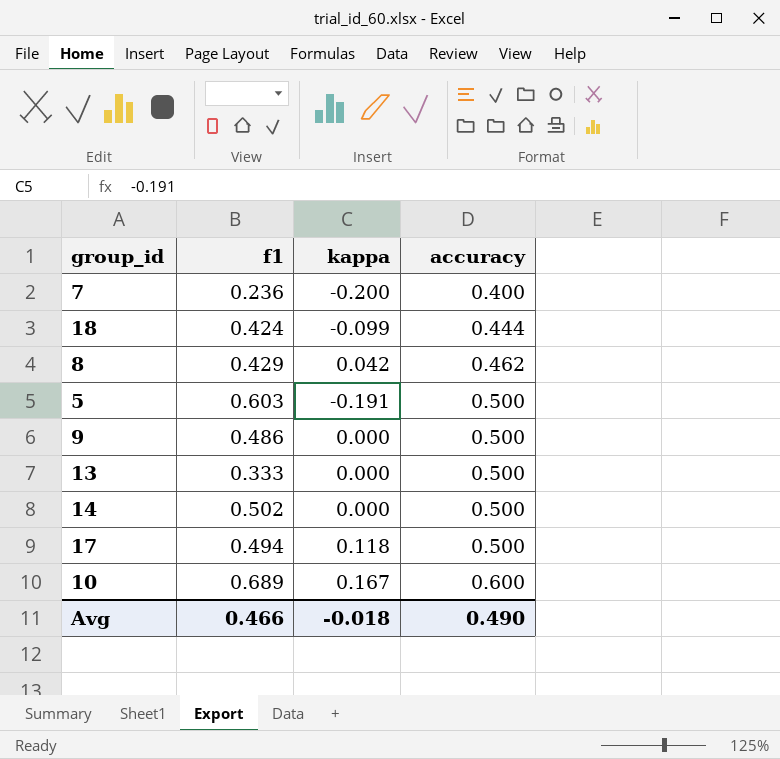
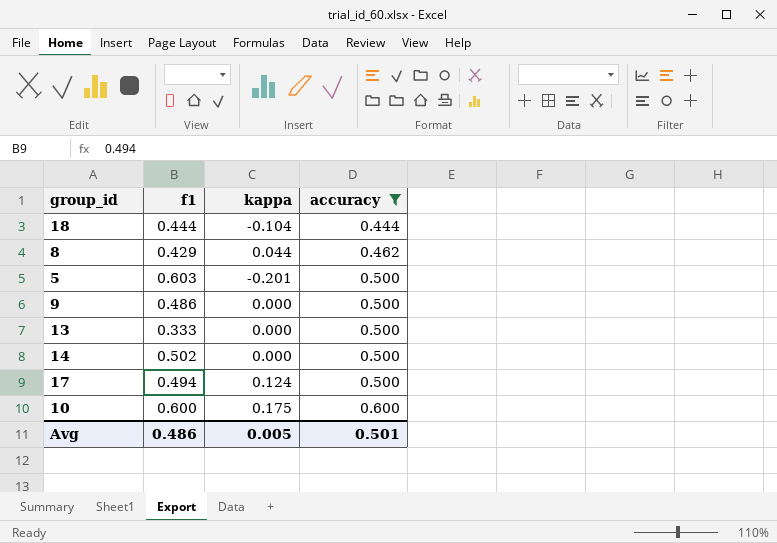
filter: none -> accuracy != 0.400
18 | f1: 0.424 -> 0.444
18 | kappa: -0.099 -> -0.104
8 | kappa: 0.042 -> 0.044
5 | kappa: -0.191 -> -0.201
17 | kappa: 0.118 -> 0.124
10 | f1: 0.689 -> 0.600
10 | kappa: 0.167 -> 0.175
Avg | f1: 0.466 -> 0.486
Avg | kappa: -0.018 -> 0.005
Avg | accuracy: 0.490 -> 0.501

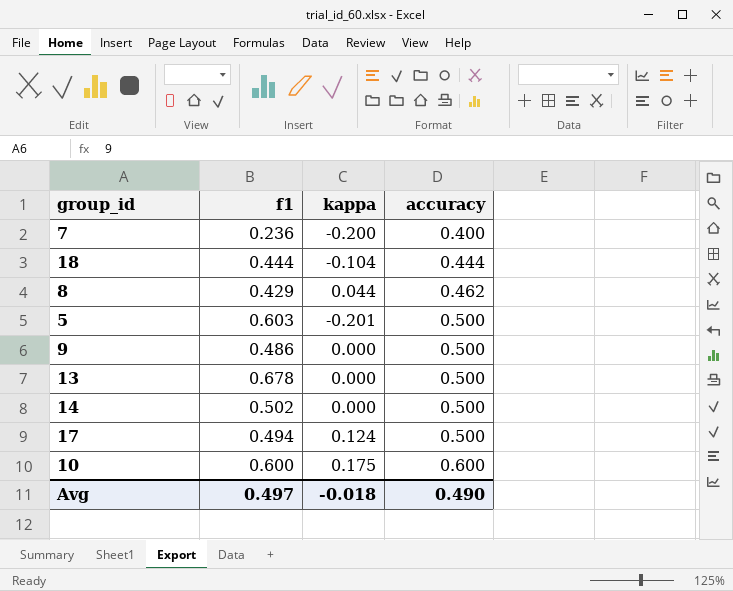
filter: accuracy != 0.400 -> none
13 | f1: 0.333 -> 0.678
Avg | f1: 0.486 -> 0.497
Avg | kappa: 0.005 -> -0.018
Avg | accuracy: 0.501 -> 0.490

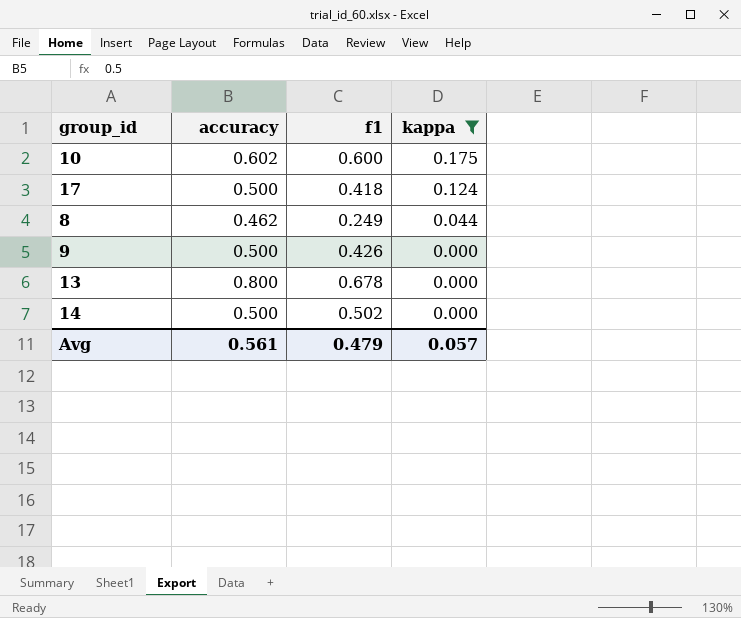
filter: none -> kappa >= 0.000
row order: accuracy ascending -> kappa descending
column accuracy | position: 4 -> 2
10 | accuracy: 0.600 -> 0.602
17 | f1: 0.494 -> 0.418
8 | f1: 0.429 -> 0.249
9 | f1: 0.486 -> 0.426
13 | accuracy: 0.500 -> 0.800
Avg | accuracy: 0.490 -> 0.561
Avg | f1: 0.497 -> 0.479
Avg | kappa: -0.018 -> 0.057

